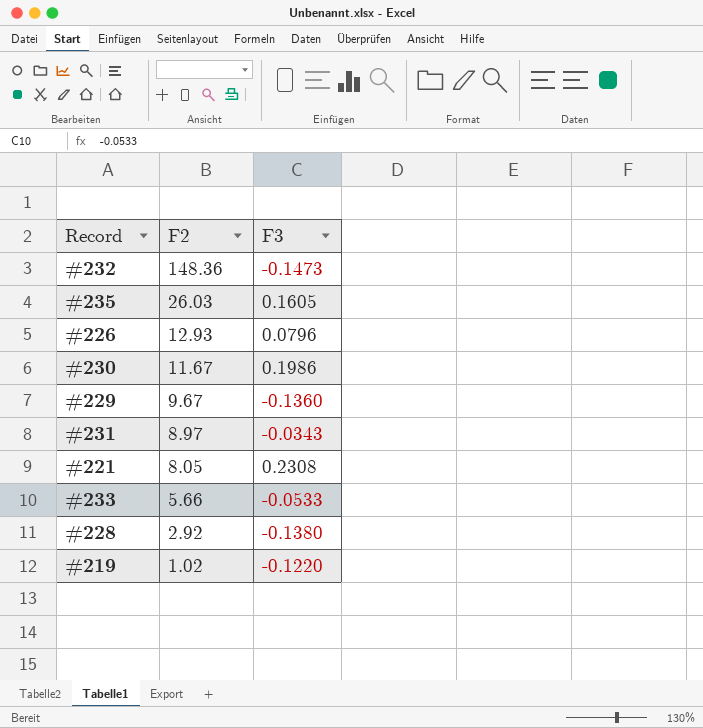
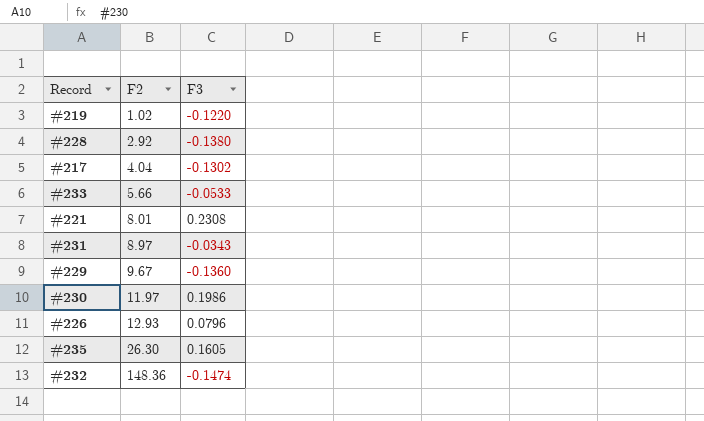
row order: F2 descending -> F2 ascending
row #217: none -> 4.04 | -0.1302
#221 | F2: 8.05 -> 8.01
#230 | F2: 11.67 -> 11.97
#235 | F2: 26.03 -> 26.30
#232 | F3: -0.1473 -> -0.1474

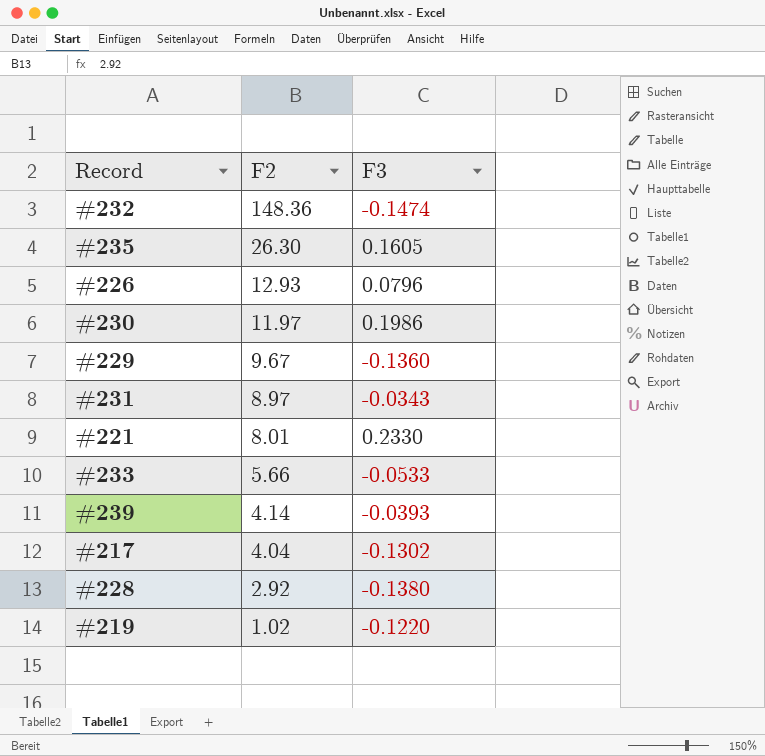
row order: F2 ascending -> F2 descending
#221 | F3: 0.2308 -> 0.2330
row #239: none -> 4.14 | -0.0393

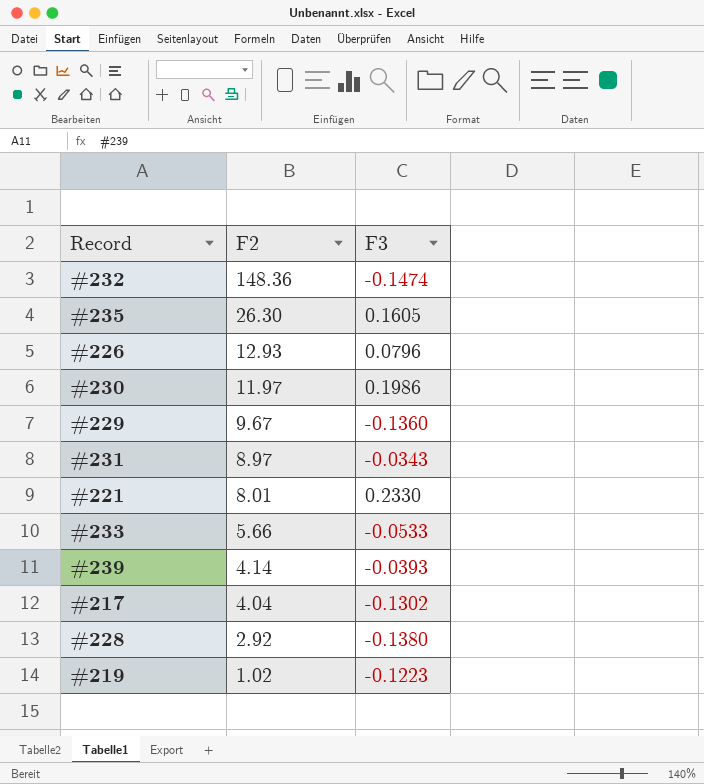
#219 | F3: -0.1220 -> -0.1223

